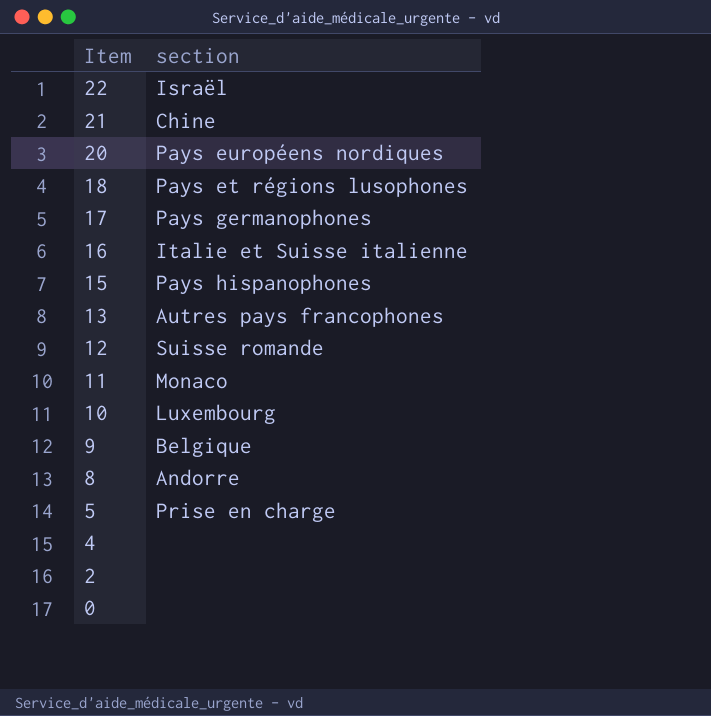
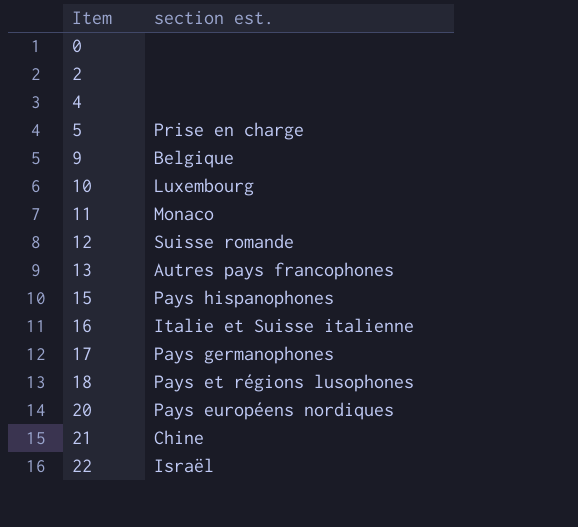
row order: Item descending -> Item ascending
column name: section -> section est.
row 8: Andorre -> none

